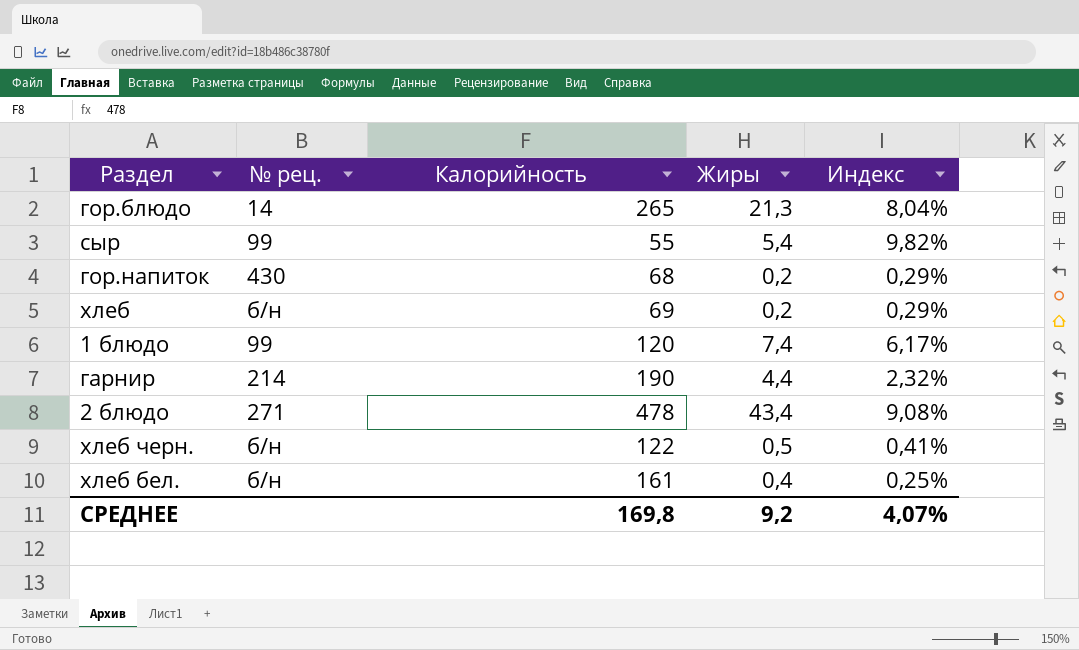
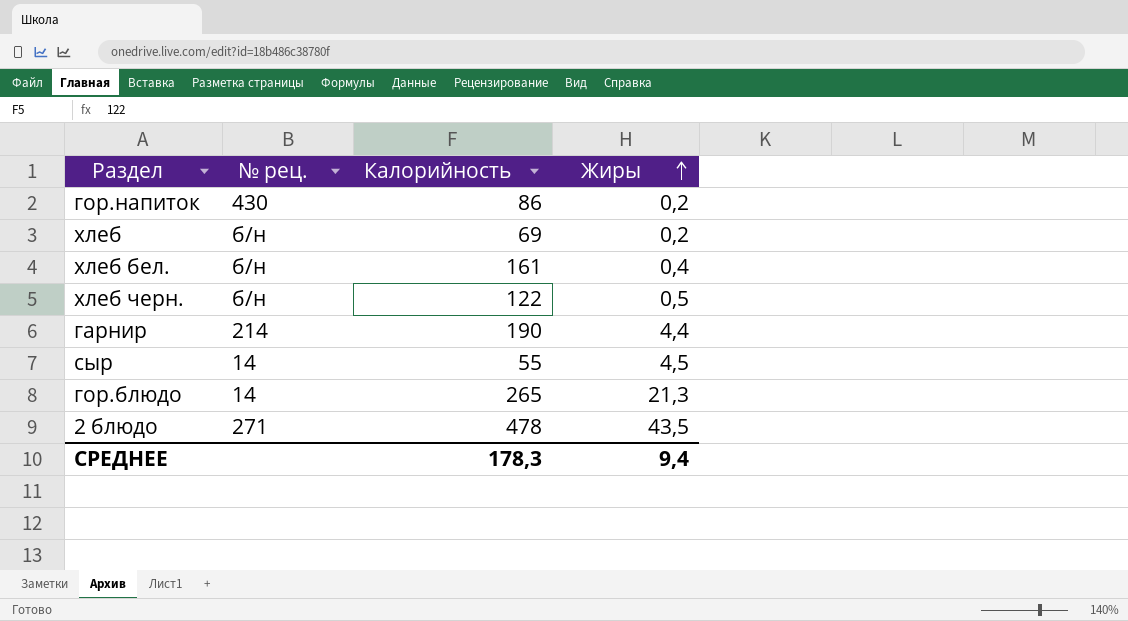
row order: none -> Жиры ascending
column Индекс | formula: [Жиры] / [Калорийность] -> none
row 1 блюдо: 99 | 120 | 7,4 | 6,17% -> none
гор.напиток | Калорийность: 68 -> 86
сыр | № рец.: 99 -> 14
сыр | Жиры: 5,4 -> 4,5
2 блюдо | Жиры: 43,4 -> 43,5
СРЕДНЕЕ | Калорийность: 169,8 -> 178,3
СРЕДНЕЕ | Жиры: 9,2 -> 9,4

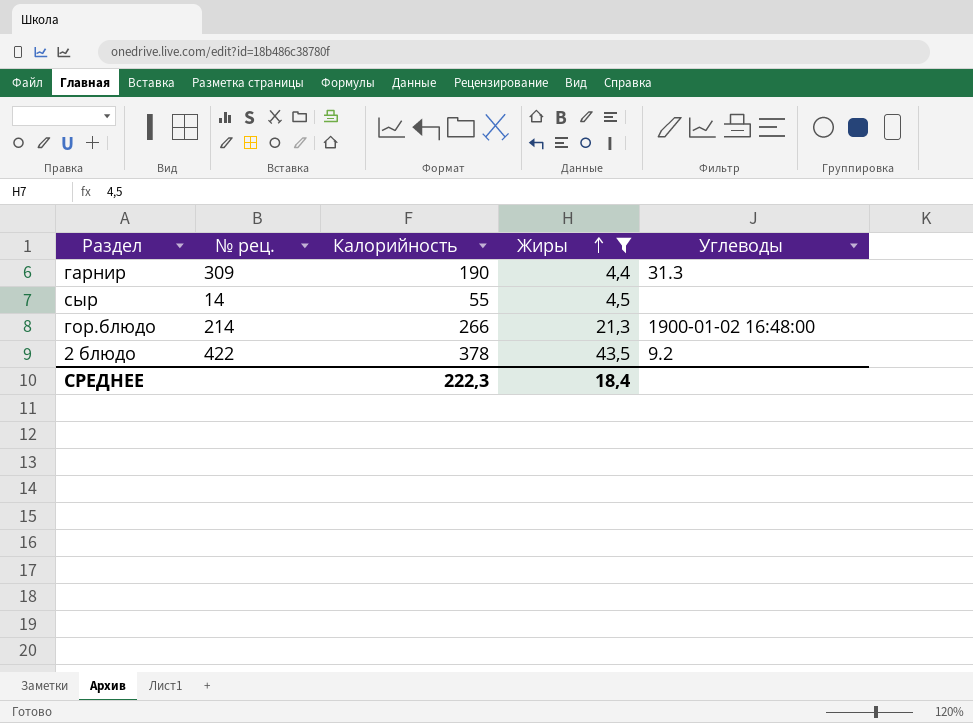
filter: none -> Жиры >= 4,4
column Углеводы | position: none -> 5
гарнир | № рец.: 214 -> 309
гор.блюдо | № рец.: 14 -> 214
гор.блюдо | Калорийность: 265 -> 266
2 блюдо | № рец.: 271 -> 422
2 блюдо | Калорийность: 478 -> 378
СРЕДНЕЕ | Калорийность: 178,3 -> 222,3
СРЕДНЕЕ | Жиры: 9,4 -> 18,4

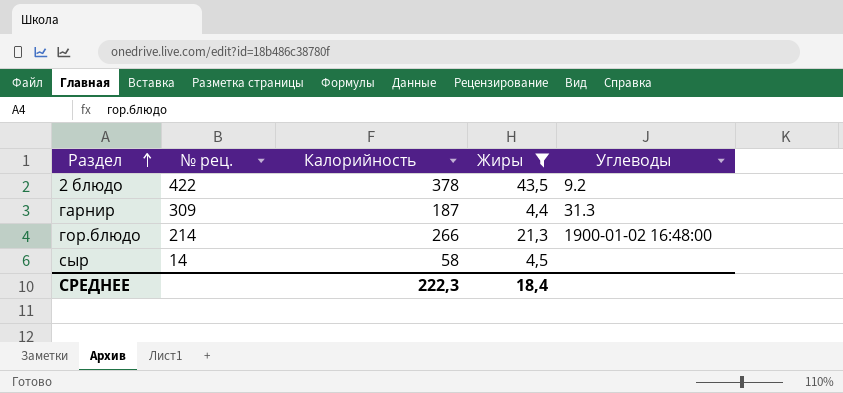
row order: Жиры ascending -> Раздел ascending
гарнир | Калорийность: 190 -> 187
сыр | Калорийность: 55 -> 58

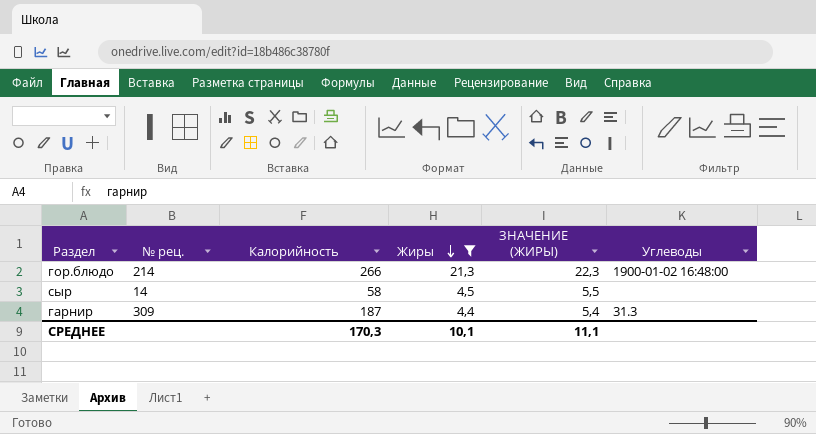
row order: Раздел ascending -> Жиры descending
column ЗНАЧЕНИЕ (ЖИРЫ) | formula: none -> [Жиры] + 1
row 2 блюдо: 422 | 378 | 43,5 | 9.2 -> none
СРЕДНЕЕ | Калорийность: 222,3 -> 170,3
СРЕДНЕЕ | Жиры: 18,4 -> 10,1

